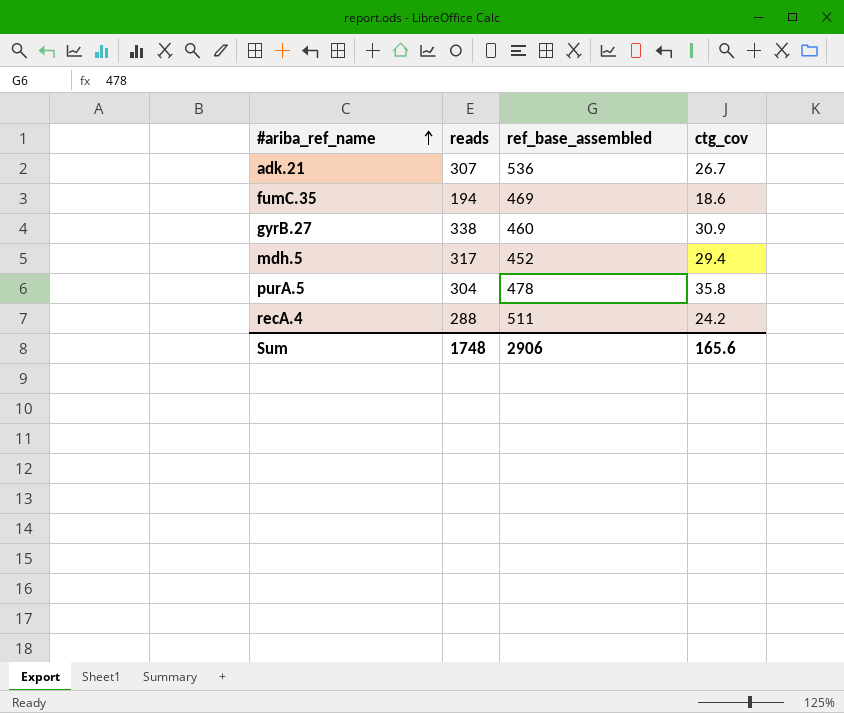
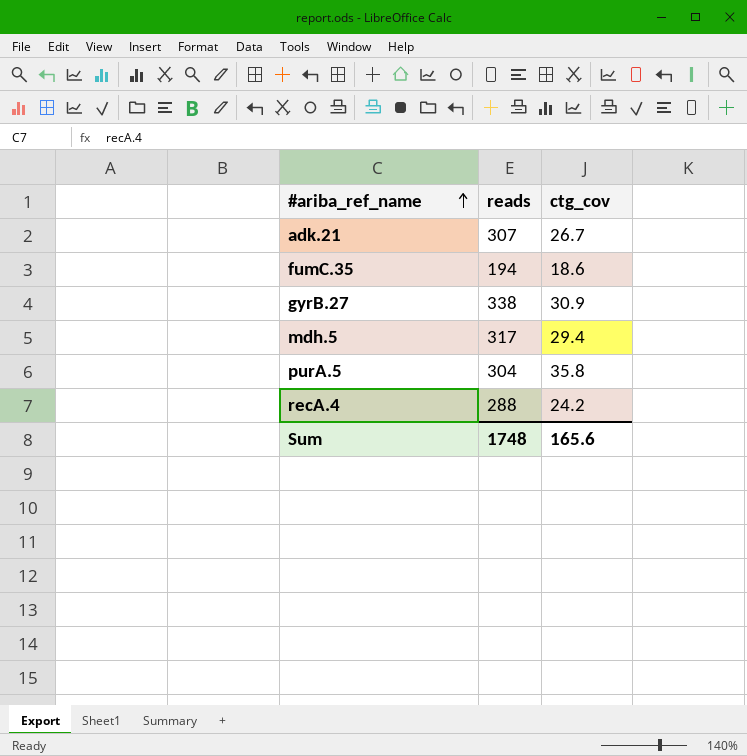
column ref_base_assembled | position: 3 -> none

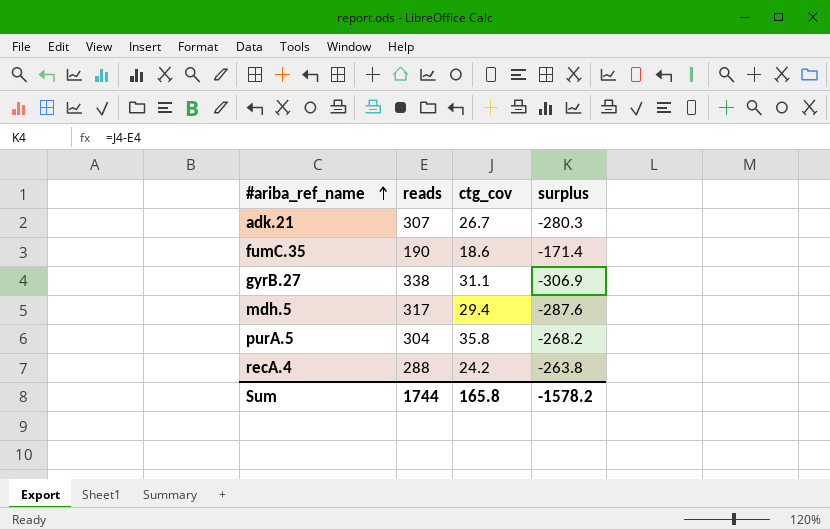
column surplus | formula: none -> [ctg_cov] - [reads]
fumC.35 | reads: 194 -> 190
gyrB.27 | ctg_cov: 30.9 -> 31.1
Sum | reads: 1748 -> 1744
Sum | ctg_cov: 165.6 -> 165.8

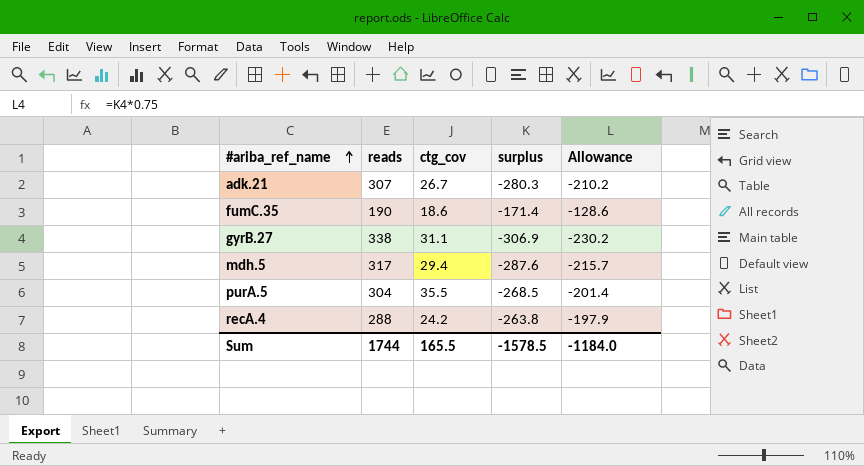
column Allowance | formula: none -> [surplus] * 0.75
purA.5 | ctg_cov: 35.8 -> 35.5
purA.5 | surplus: -268.2 -> -268.5
Sum | ctg_cov: 165.8 -> 165.5
Sum | surplus: -1578.2 -> -1578.5

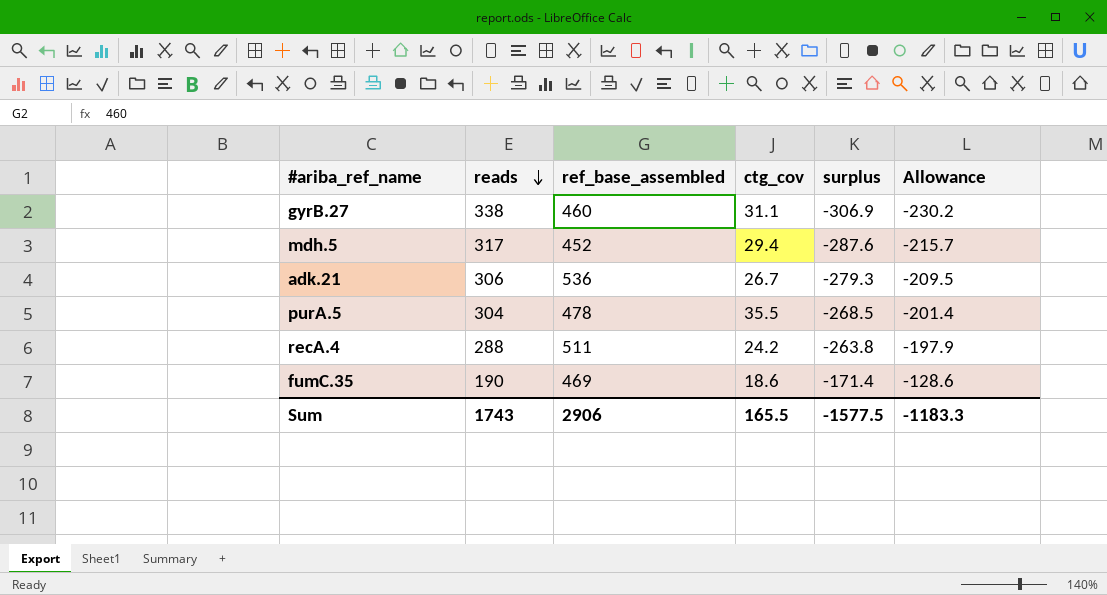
row order: #ariba_ref_name ascending -> reads descending
column ref_base_assembled | position: none -> 3
adk.21 | reads: 307 -> 306
adk.21 | surplus: -280.3 -> -279.3
adk.21 | Allowance: -210.2 -> -209.5
Sum | reads: 1744 -> 1743
Sum | surplus: -1578.5 -> -1577.5
Sum | Allowance: -1184.0 -> -1183.3

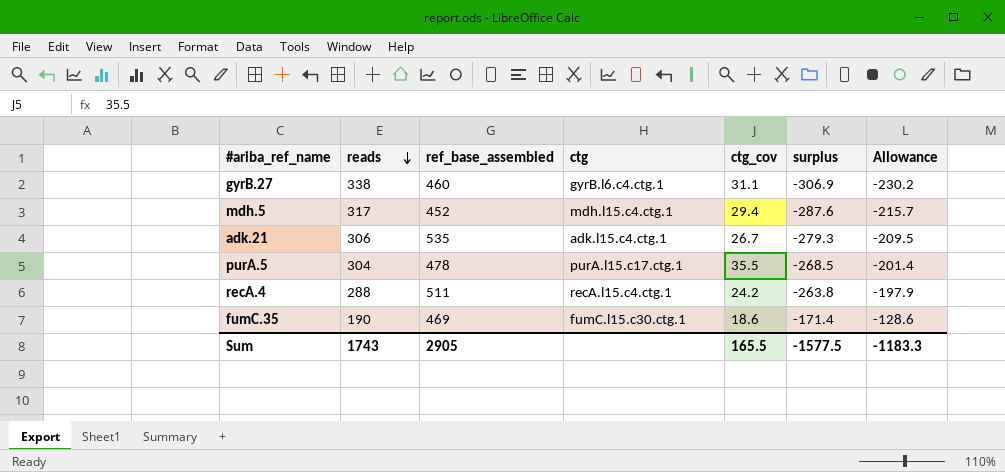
column ctg | position: none -> 4
adk.21 | ref_base_assembled: 536 -> 535
Sum | ref_base_assembled: 2906 -> 2905

